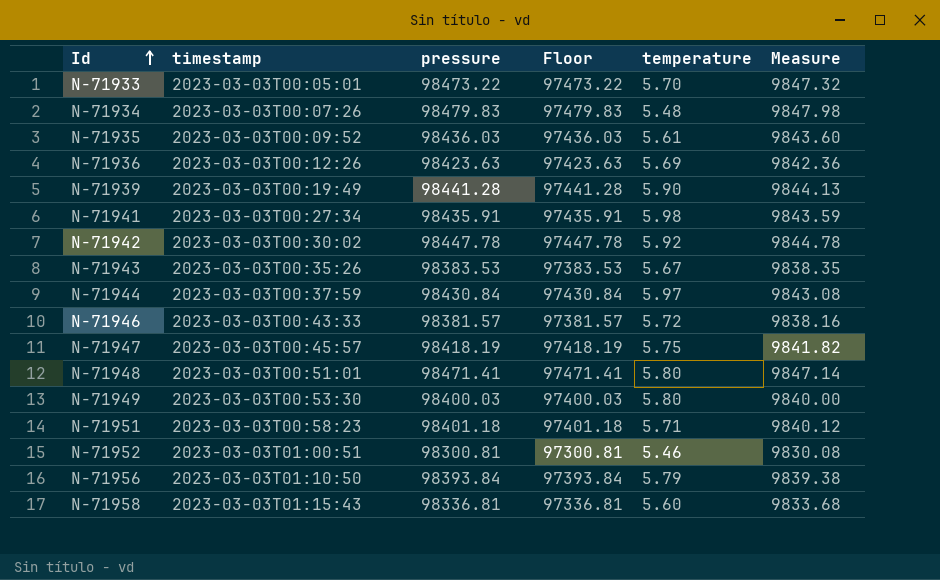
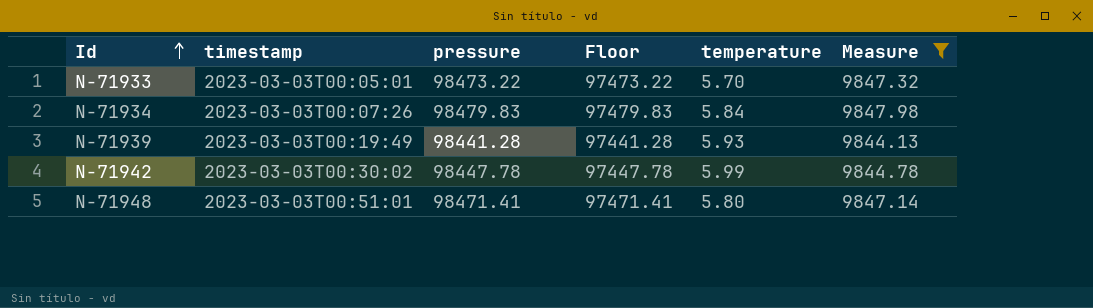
filter: none -> Measure >= 9844.13
N-71934 | temperature: 5.48 -> 5.84
N-71939 | temperature: 5.90 -> 5.93
N-71942 | temperature: 5.92 -> 5.99

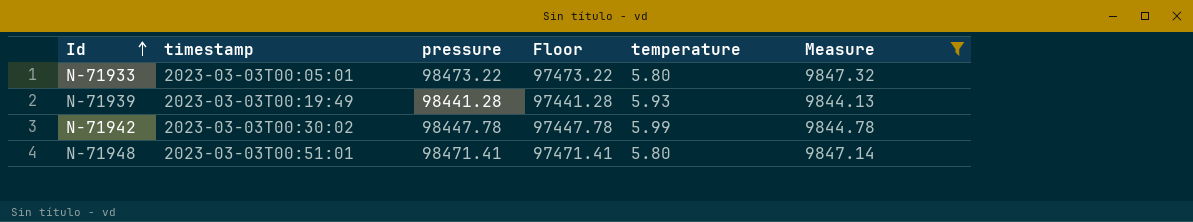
row N-71934: 2023-03-03T00:07:26 | 98479.83 | 97479.83 | 5.84 | 9847.98 -> none
N-71933 | temperature: 5.70 -> 5.80

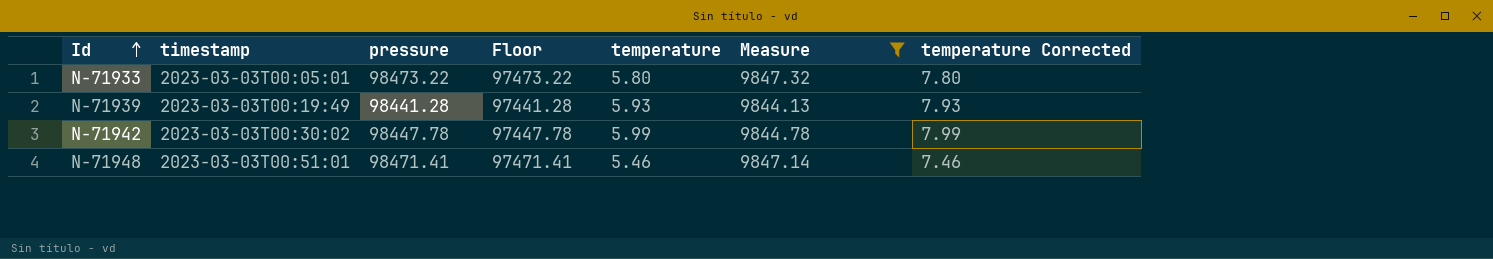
column temperature Corrected | formula: none -> [temperature] + 2
N-71948 | temperature: 5.80 -> 5.46

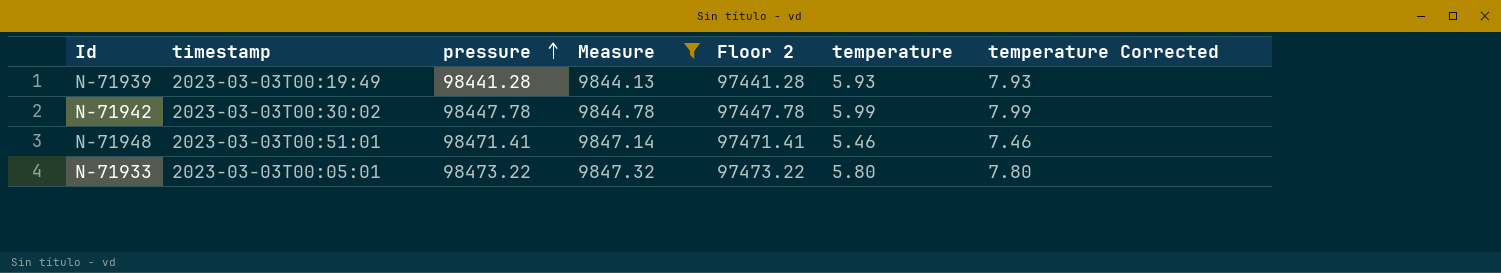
row order: Id ascending -> pressure ascending
column Measure | position: 6 -> 4
column name: Floor -> Floor 2

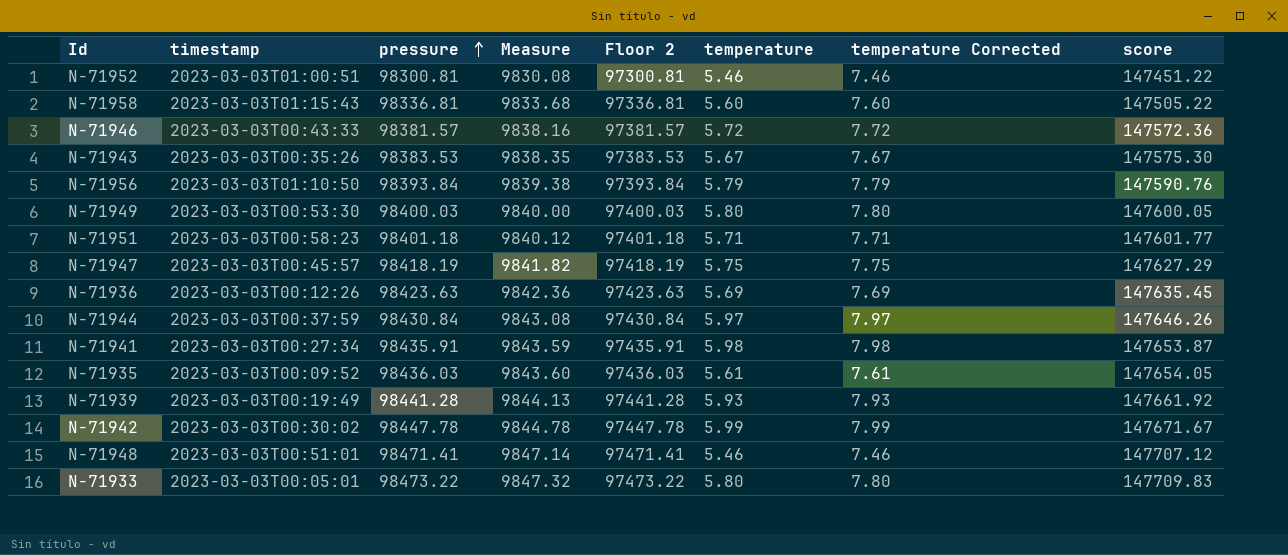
filter: Measure >= 9844.13 -> none
column score | formula: none -> [pressure] * 1.5

